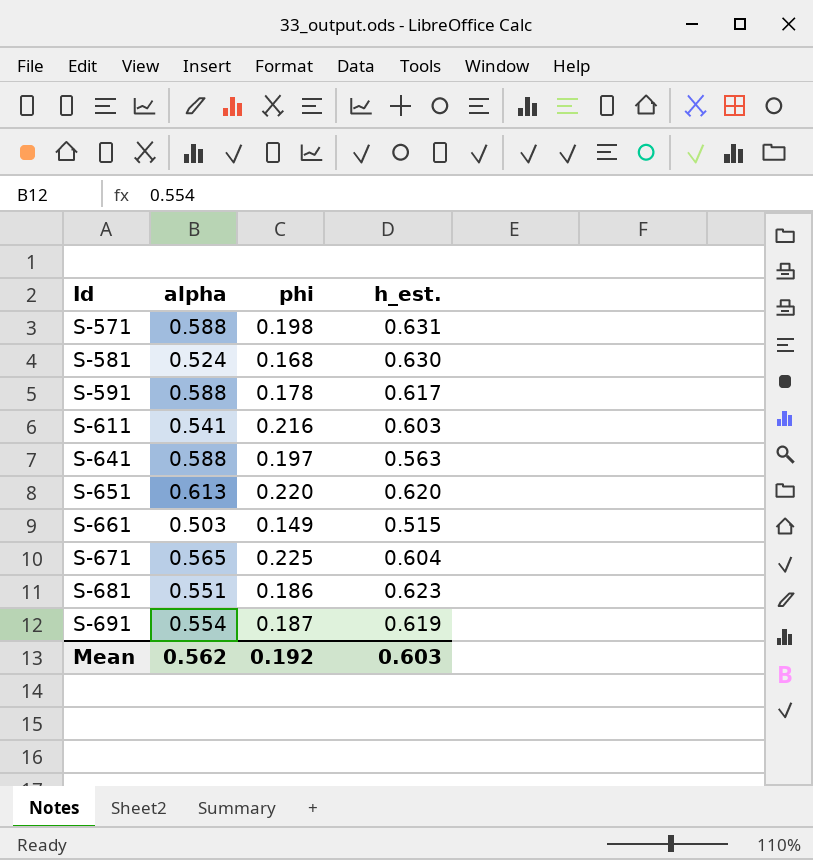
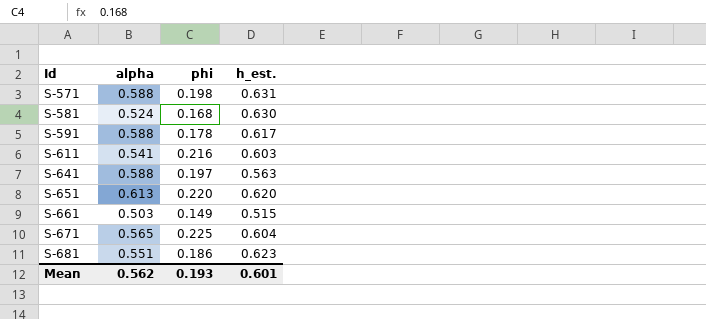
row S-691: 0.554 | 0.187 | 0.619 -> none
Mean | phi: 0.192 -> 0.193
Mean | h_est.: 0.603 -> 0.601

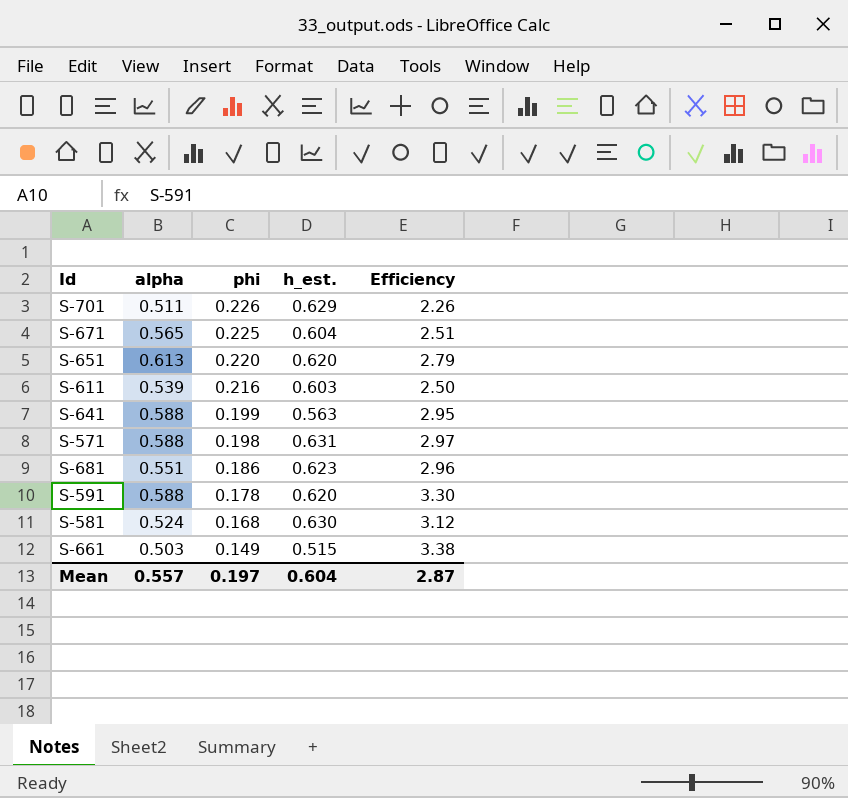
row order: Id ascending -> phi descending
column Efficiency | formula: none -> [alpha] / [phi]
row S-701: none -> 0.511 | 0.226 | 0.629 | 2.26
S-611 | alpha: 0.541 -> 0.539
S-641 | phi: 0.197 -> 0.199
S-591 | h_est.: 0.617 -> 0.620
Mean | alpha: 0.562 -> 0.557
Mean | phi: 0.193 -> 0.197
Mean | h_est.: 0.601 -> 0.604

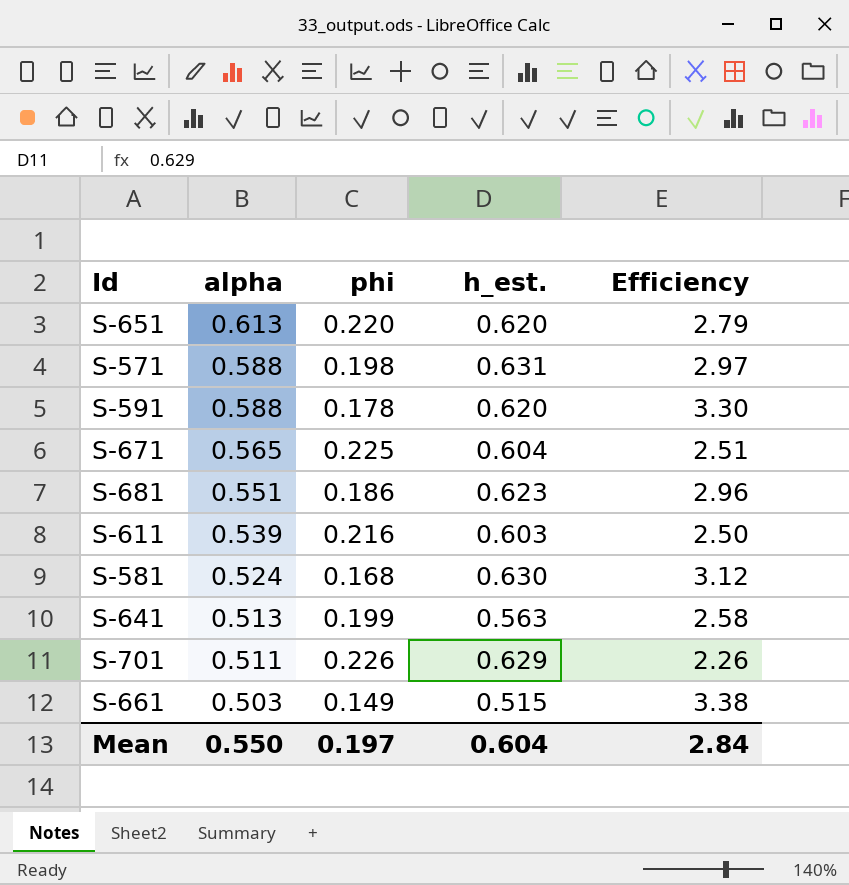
row order: phi descending -> alpha descending
S-641 | alpha: 0.588 -> 0.513
S-641 | Efficiency: 2.95 -> 2.58
Mean | alpha: 0.557 -> 0.550
Mean | Efficiency: 2.87 -> 2.84

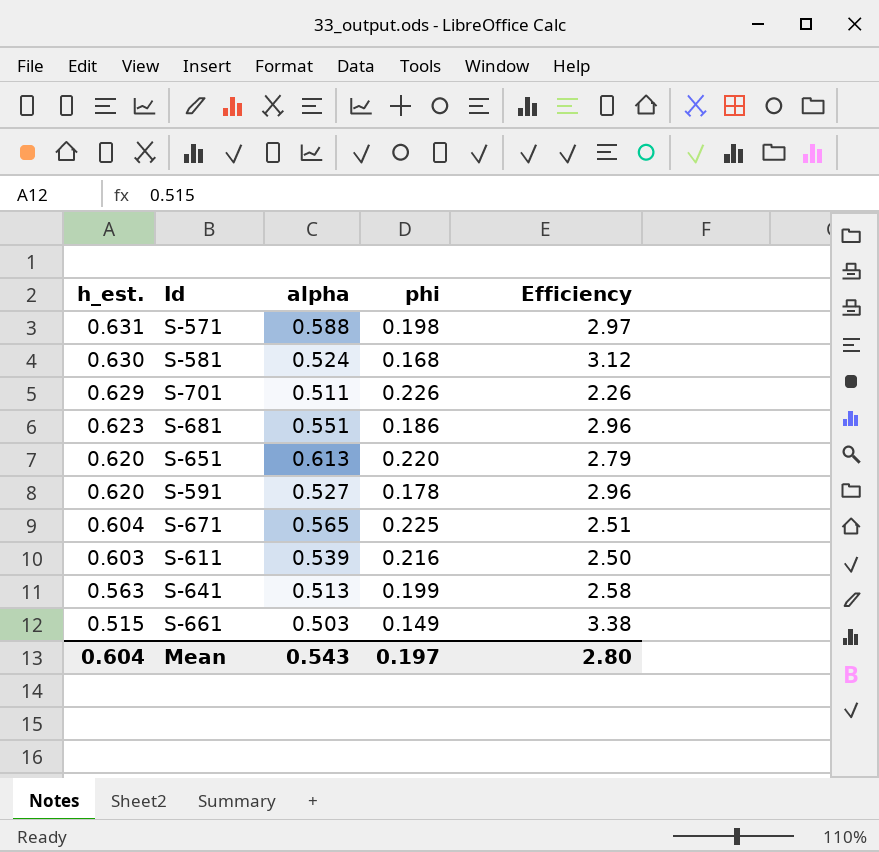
row order: alpha descending -> h_est. descending
column h_est. | position: 4 -> 1
S-591 | alpha: 0.588 -> 0.527
S-591 | Efficiency: 3.30 -> 2.96
Mean | alpha: 0.550 -> 0.543
Mean | Efficiency: 2.84 -> 2.80

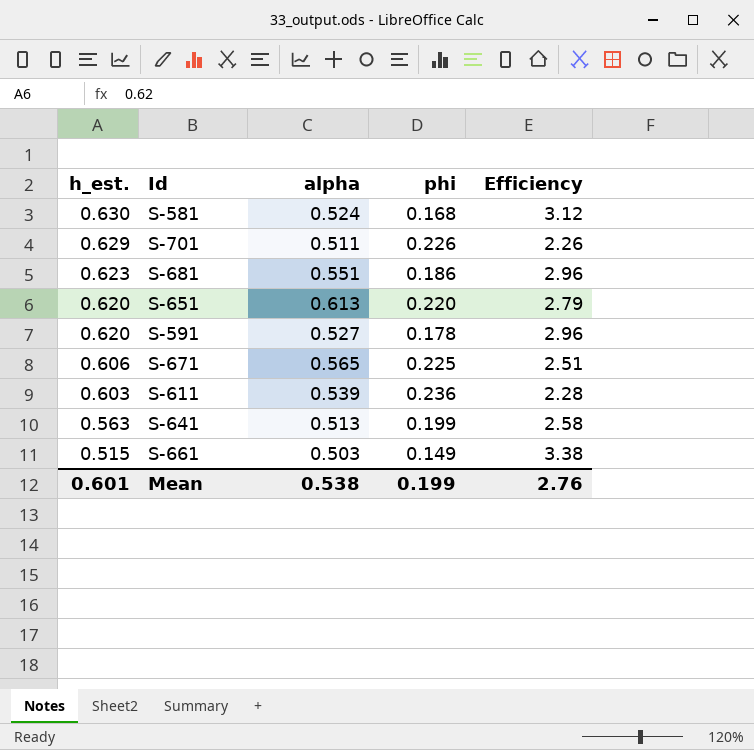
row S-571: 0.631 | 0.588 | 0.198 | 2.97 -> none
S-671 | h_est.: 0.604 -> 0.606
S-611 | phi: 0.216 -> 0.236
S-611 | Efficiency: 2.50 -> 2.28
Mean | h_est.: 0.604 -> 0.601
Mean | alpha: 0.543 -> 0.538
Mean | phi: 0.197 -> 0.199
Mean | Efficiency: 2.80 -> 2.76

